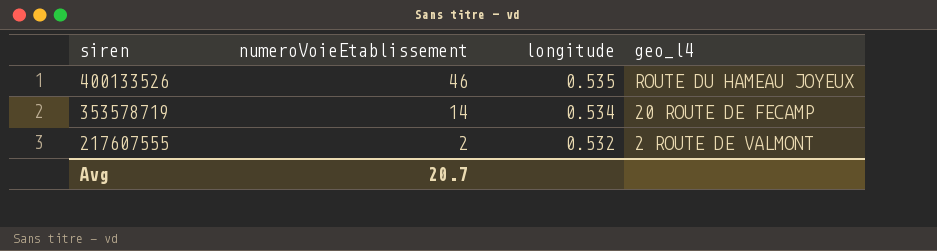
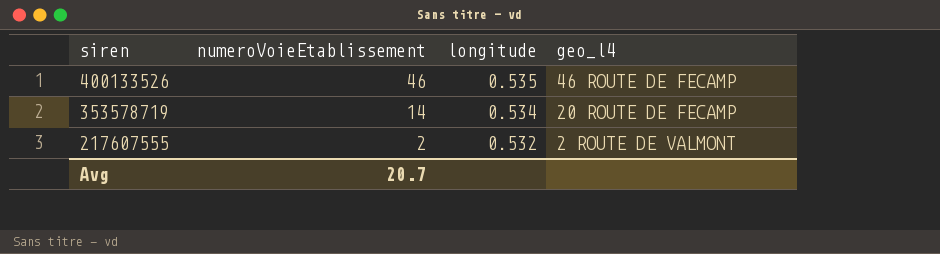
400133526 | geo_l4: ROUTE DU HAMEAU JOYEUX -> 46 ROUTE DE FECAMP

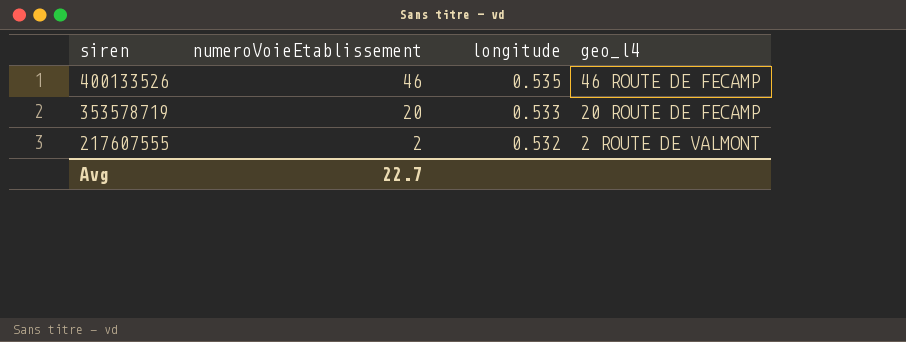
353578719 | numeroVoieEtablissement: 14 -> 20
353578719 | longitude: 0.534 -> 0.533
Avg | numeroVoieEtablissement: 20.7 -> 22.7

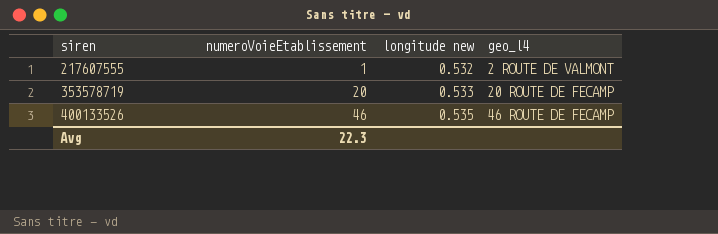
row order: siren descending -> siren ascending
column name: longitude -> longitude new
217607555 | numeroVoieEtablissement: 2 -> 1
Avg | numeroVoieEtablissement: 22.7 -> 22.3

